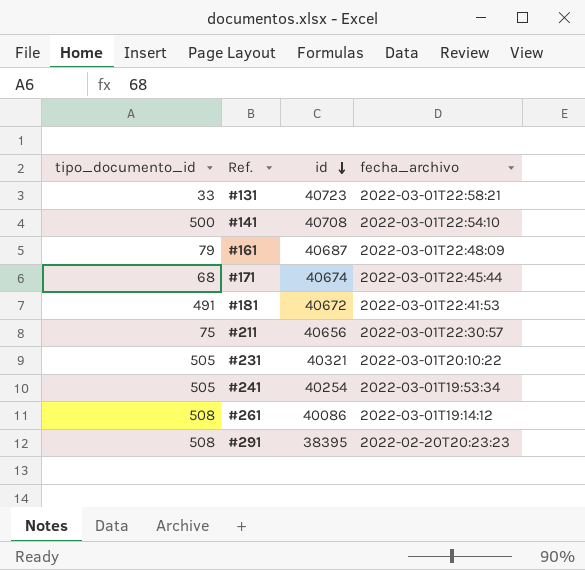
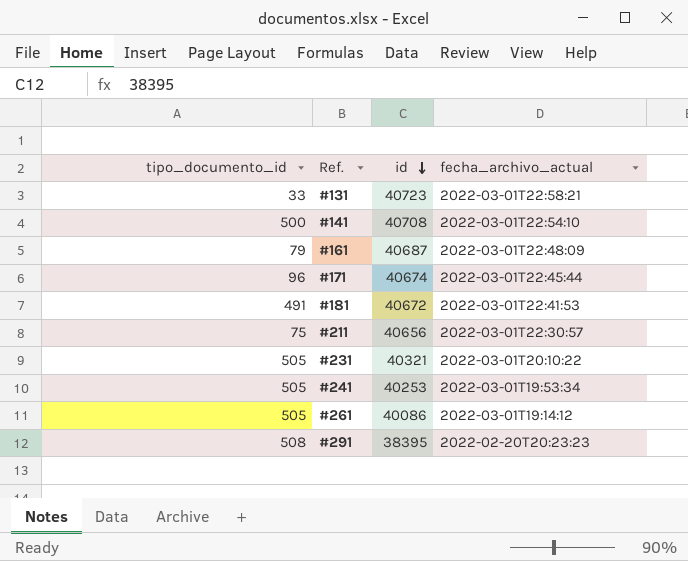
column name: fecha_archivo -> fecha_archivo_actual
#171 | tipo_documento_id: 68 -> 96
#241 | id: 40254 -> 40253
#261 | tipo_documento_id: 508 -> 505

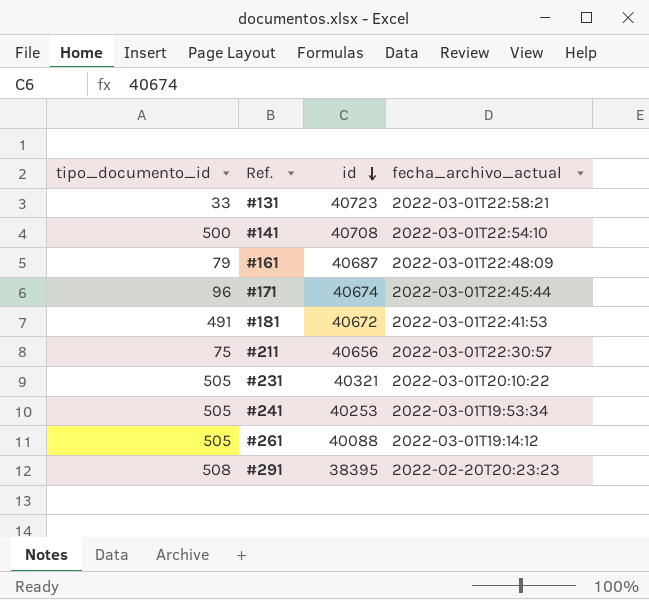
#261 | id: 40086 -> 40088

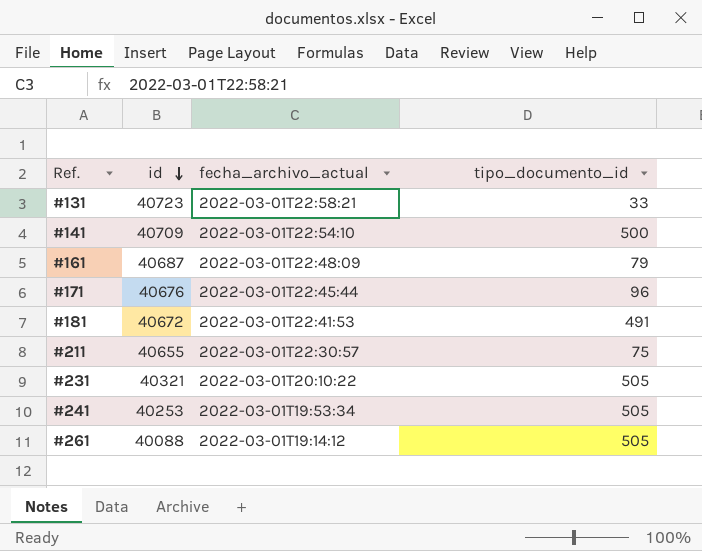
column tipo_documento_id | position: 1 -> 4
row #291: 508 | 38395 | 2022-02-20T20:23:23 -> none
#141 | id: 40708 -> 40709
#171 | id: 40674 -> 40676
#211 | id: 40656 -> 40655

